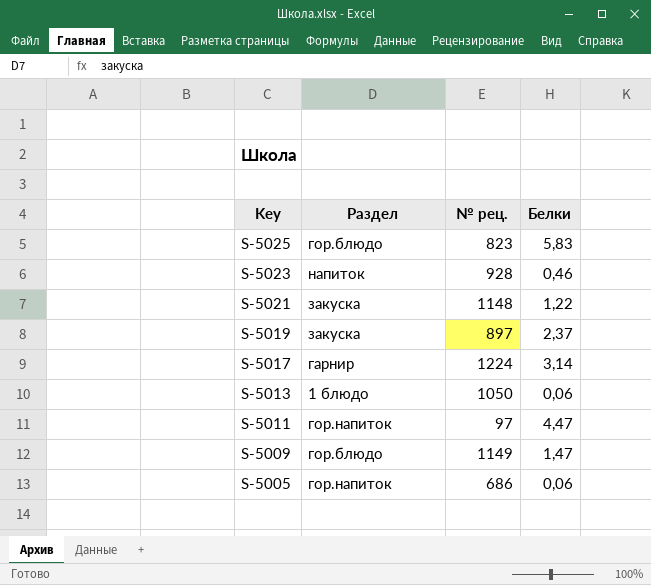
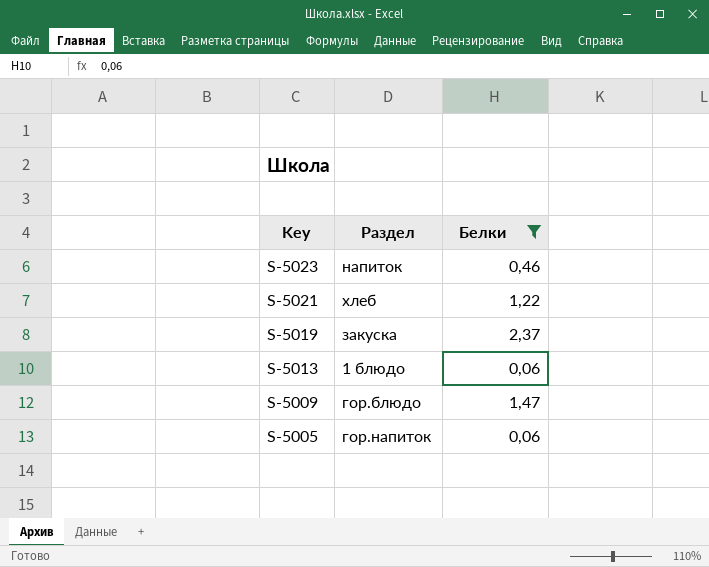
filter: none -> Белки <= 2,37
column № рец. | position: 3 -> none
S-5021 | Раздел: закуска -> хлеб

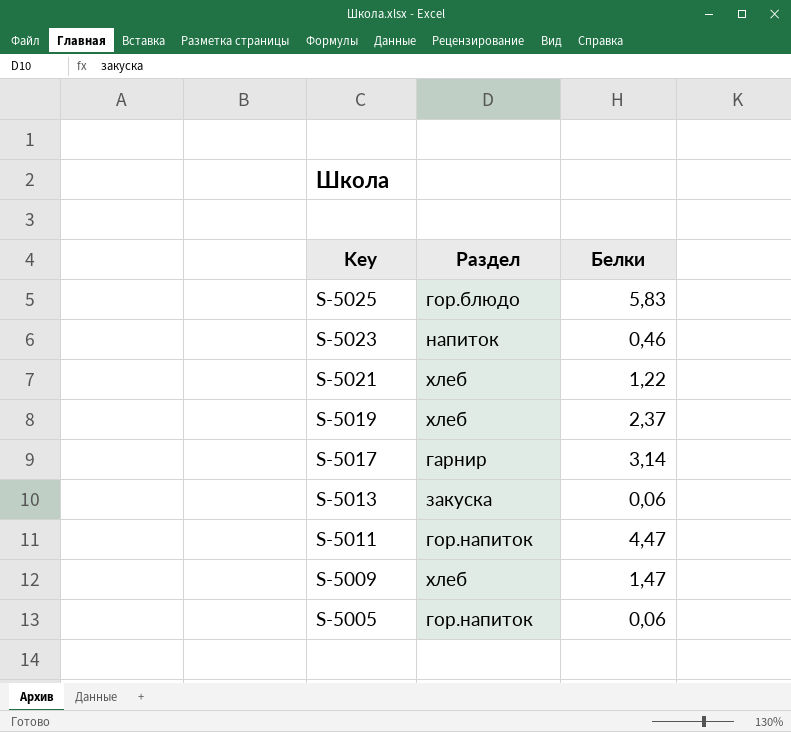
filter: Белки <= 2,37 -> none
S-5019 | Раздел: закуска -> хлеб
S-5013 | Раздел: 1 блюдо -> закуска
S-5009 | Раздел: гор.блюдо -> хлеб

